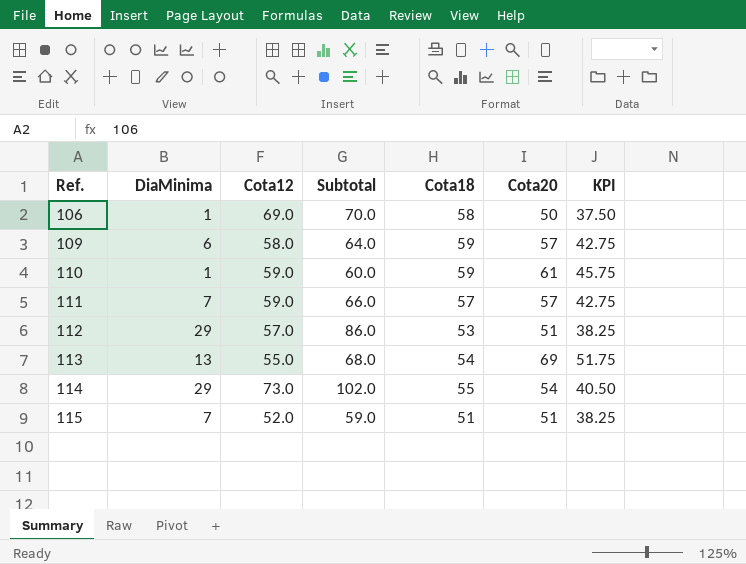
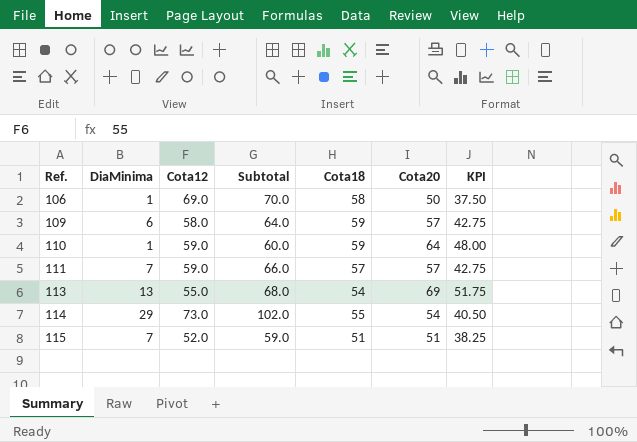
row 112: 29 | 57.0 | 86.0 | 53 | 51 | 38.25 -> none
110 | Cota20: 61 -> 64
110 | KPI: 45.75 -> 48.00

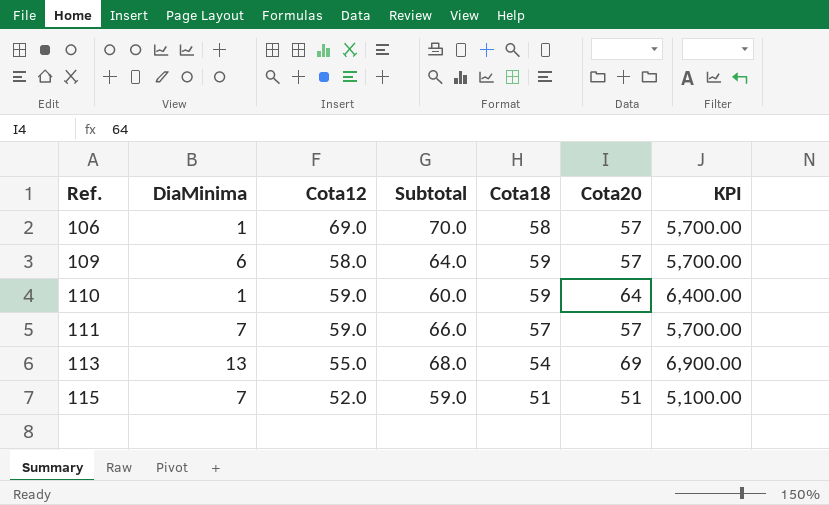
column KPI | formula: [Cota20] * 0.75 -> [Cota20] * 100
row 114: 29 | 73.0 | 102.0 | 55 | 54 | 40.50 -> none
106 | Cota20: 50 -> 57

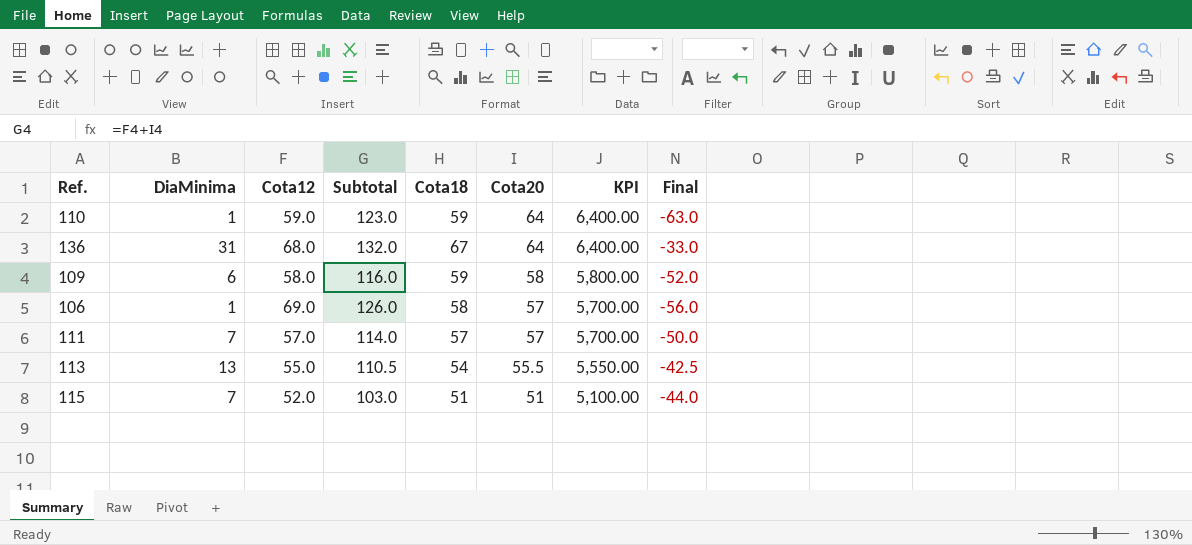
row order: Ref. ascending -> Cota20 descending
column Subtotal | formula: [DiaMinima] + [Cota12] -> [Cota12] + [Cota20]
column Final | formula: none -> [DiaMinima] - [Cota20]
row 136: none -> 31 | 68.0 | 132.0 | 67 | 64 | 6,400.00 | -33.0
109 | Cota20: 57 -> 58
109 | KPI: 5,700.00 -> 5,800.00
111 | Cota12: 59.0 -> 57.0
113 | Cota20: 69 -> 55.5
113 | KPI: 6,900.00 -> 5,550.00

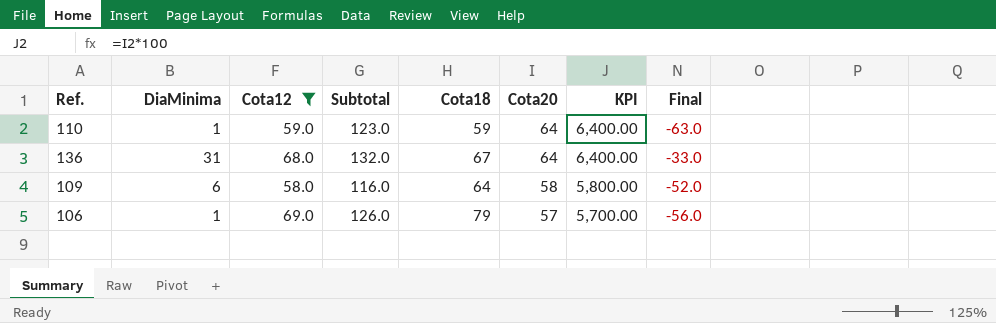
filter: none -> Cota12 >= 58.0
109 | Cota18: 59 -> 64
106 | Cota18: 58 -> 79

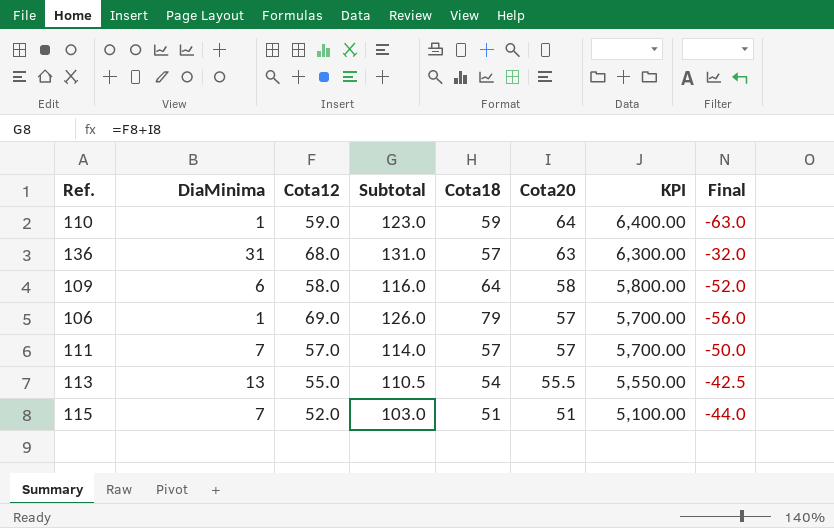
filter: Cota12 >= 58.0 -> none
136 | Subtotal: 132.0 -> 131.0
136 | Cota18: 67 -> 57
136 | Cota20: 64 -> 63
136 | KPI: 6,400.00 -> 6,300.00
136 | Final: -33.0 -> -32.0

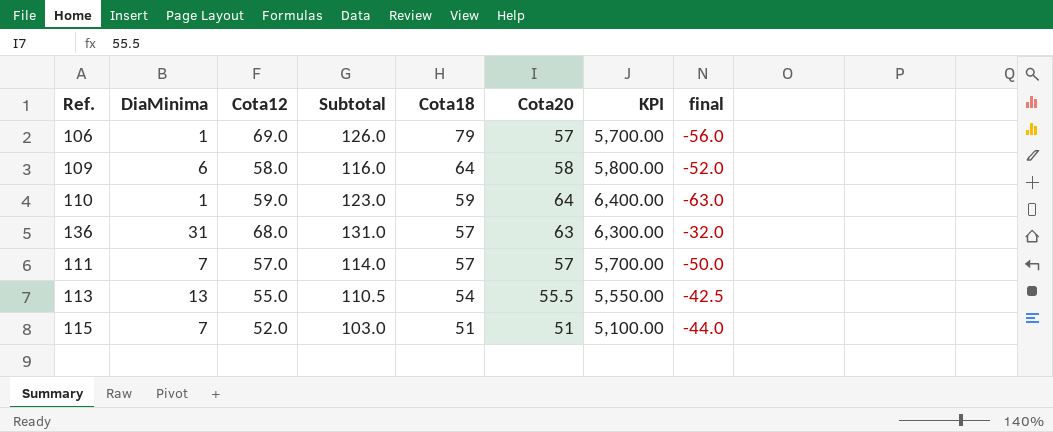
row order: Cota20 descending -> Cota18 descending
column name: Final -> final

